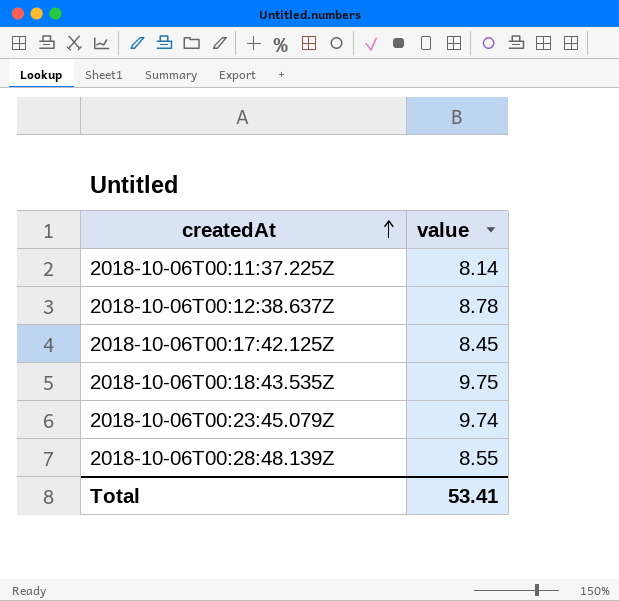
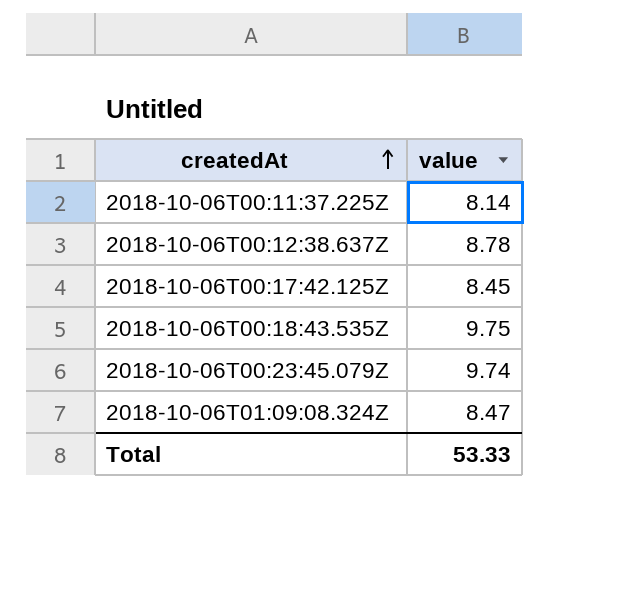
row 2018-10-06T00:28:48.139Z: 8.55 -> none
row 2018-10-06T01:09:08.324Z: none -> 8.47
Total | value: 53.41 -> 53.33

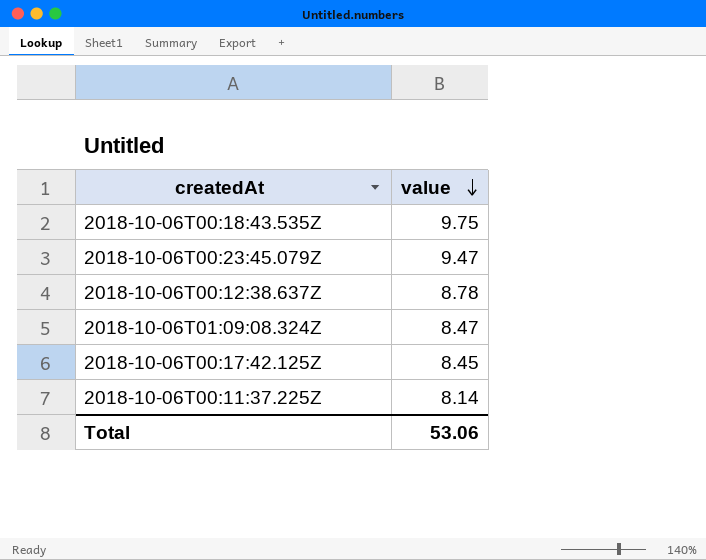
row order: createdAt ascending -> value descending
2018-10-06T00:23:45.079Z | value: 9.74 -> 9.47
Total | value: 53.33 -> 53.06

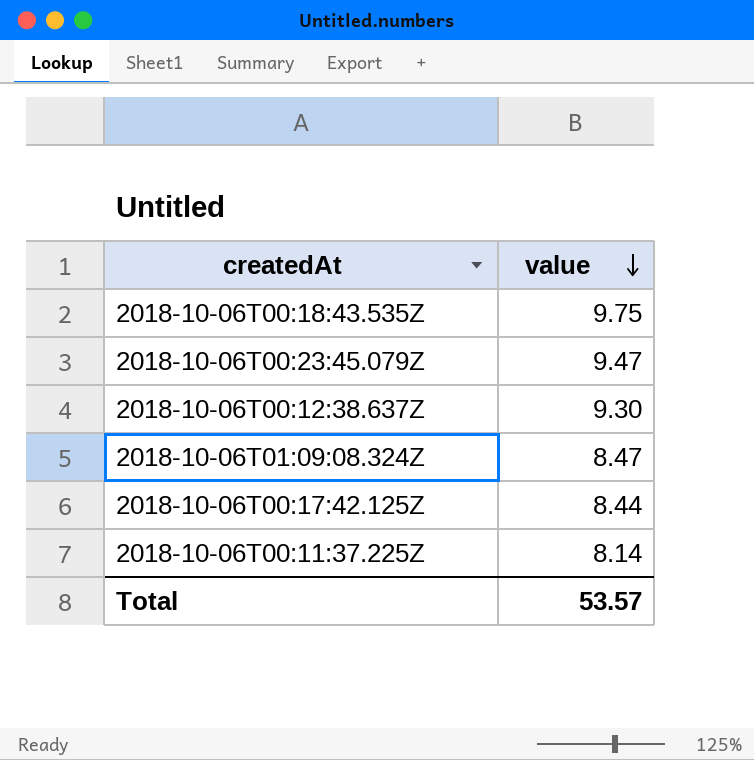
2018-10-06T00:12:38.637Z | value: 8.78 -> 9.30
2018-10-06T00:17:42.125Z | value: 8.45 -> 8.44
Total | value: 53.06 -> 53.57

